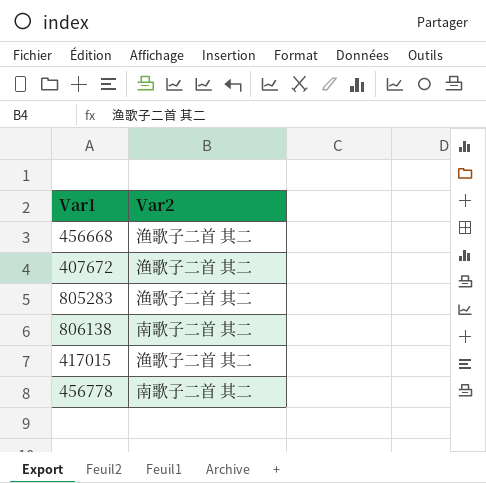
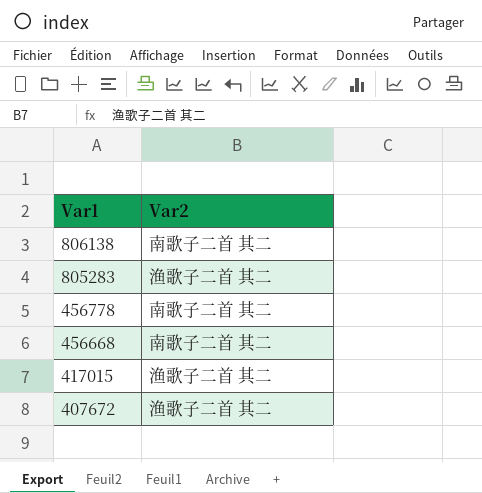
row order: none -> Var1 descending
456668 | Var2: 渔歌子二首 其二 -> 南歌子二首 其二

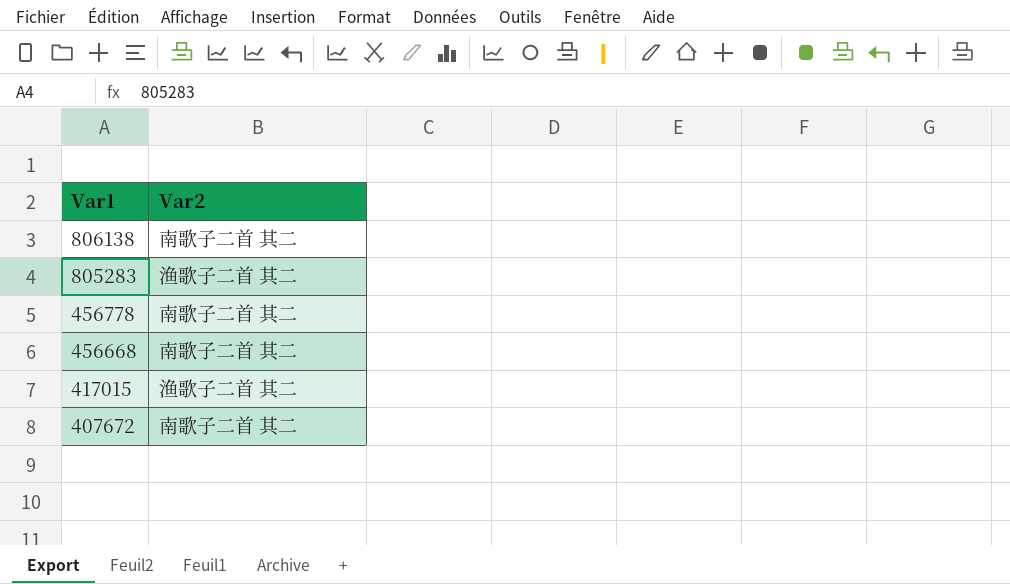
407672 | Var2: 渔歌子二首 其二 -> 南歌子二首 其二

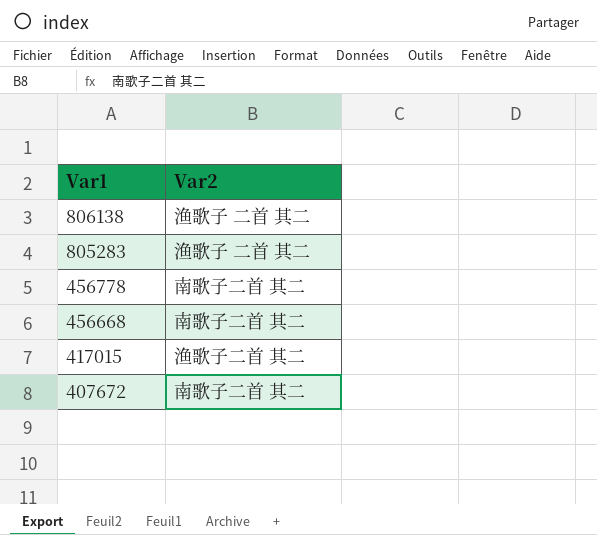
806138 | Var2: 南歌子二首 其二 -> 渔歌子 二首 其二
805283 | Var2: 渔歌子二首 其二 -> 渔歌子 二首 其二

